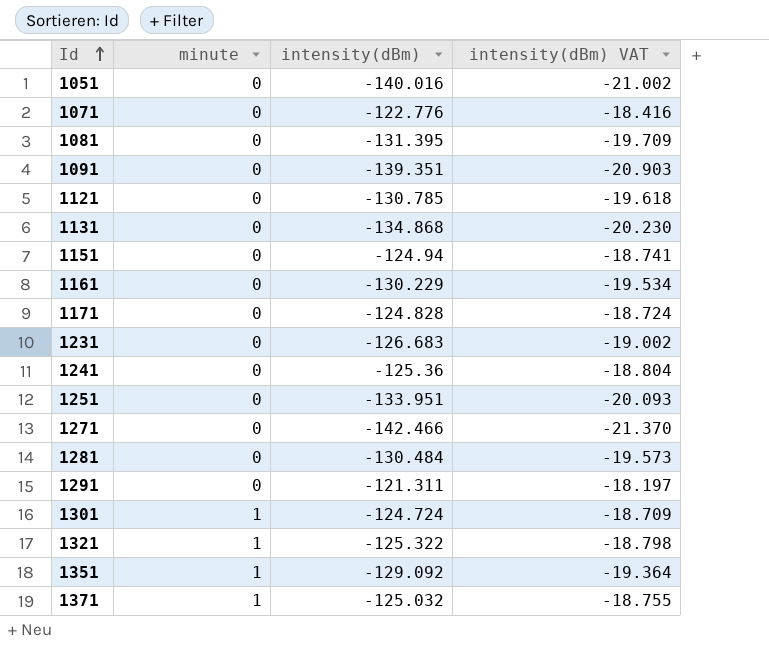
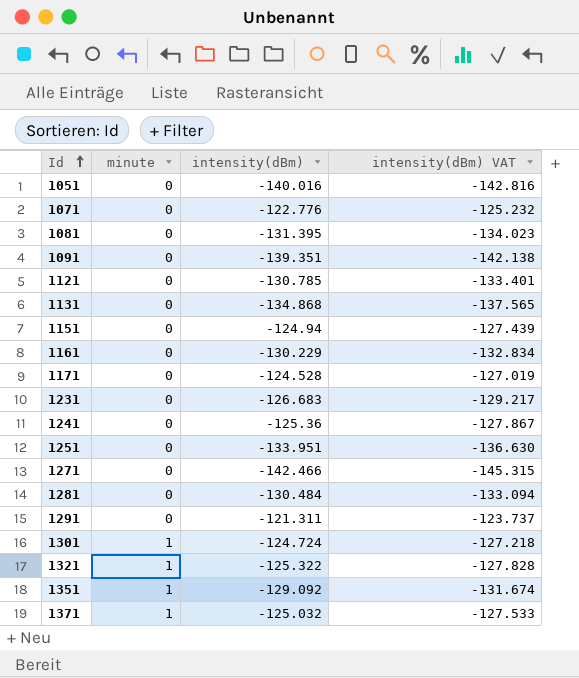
column intensity(dBm) VAT | formula: [intensity(dBm)] * 0.15 -> [intensity(dBm)] * 1.02
1171 | intensity(dBm): -124.828 -> -124.528

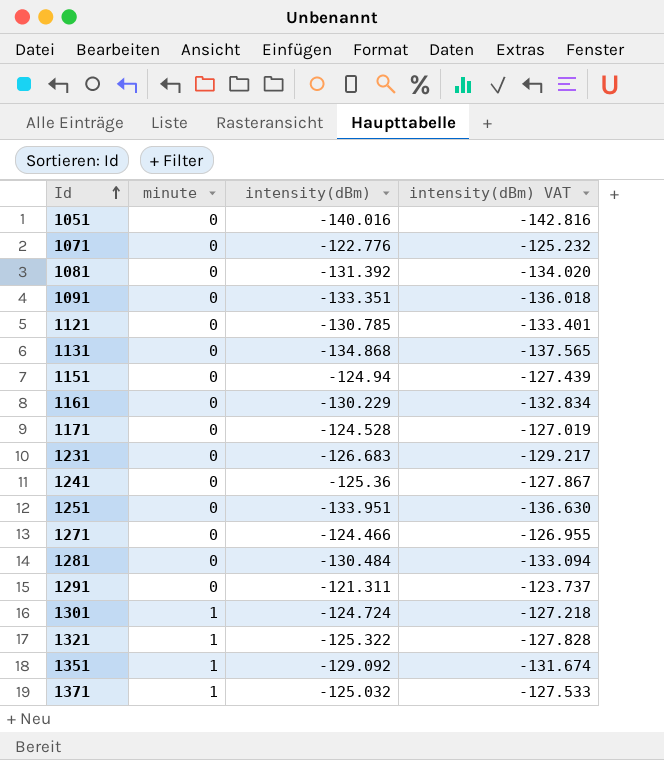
1081 | intensity(dBm): -131.395 -> -131.392
1081 | intensity(dBm) VAT: -134.023 -> -134.020
1091 | intensity(dBm): -139.351 -> -133.351
1091 | intensity(dBm) VAT: -142.138 -> -136.018
1271 | intensity(dBm): -142.466 -> -124.466
1271 | intensity(dBm) VAT: -145.315 -> -126.955

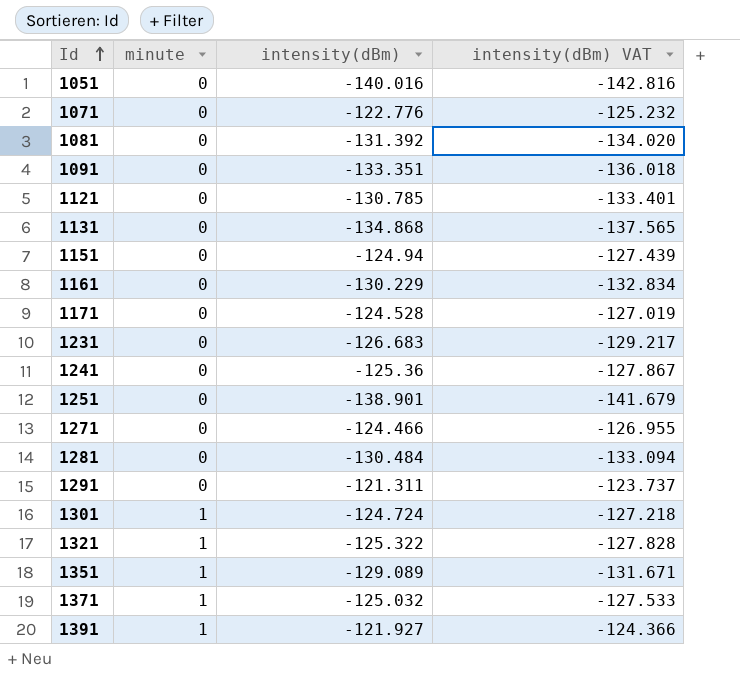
1251 | intensity(dBm): -133.951 -> -138.901
1251 | intensity(dBm) VAT: -136.630 -> -141.679
1351 | intensity(dBm): -129.092 -> -129.089
1351 | intensity(dBm) VAT: -131.674 -> -131.671
row 1391: none -> 1 | -121.927 | -124.366

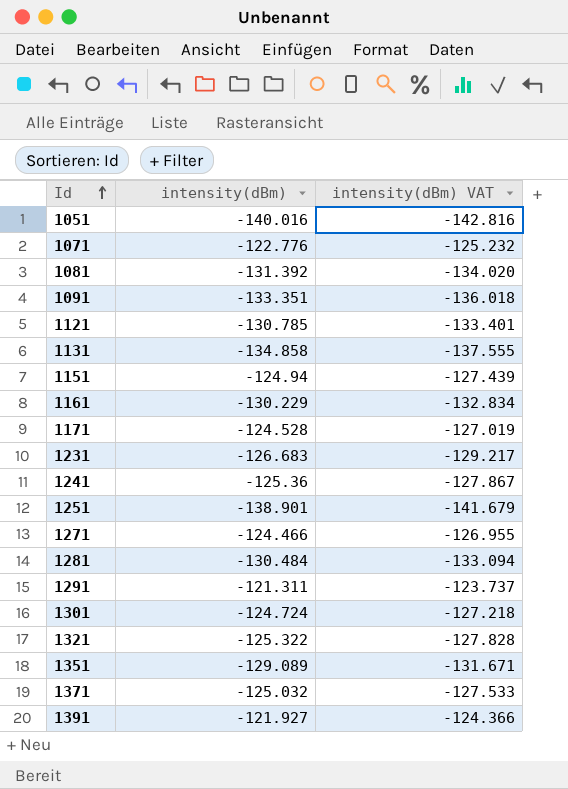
column minute | position: 2 -> none
1131 | intensity(dBm): -134.868 -> -134.858
1131 | intensity(dBm) VAT: -137.565 -> -137.555

